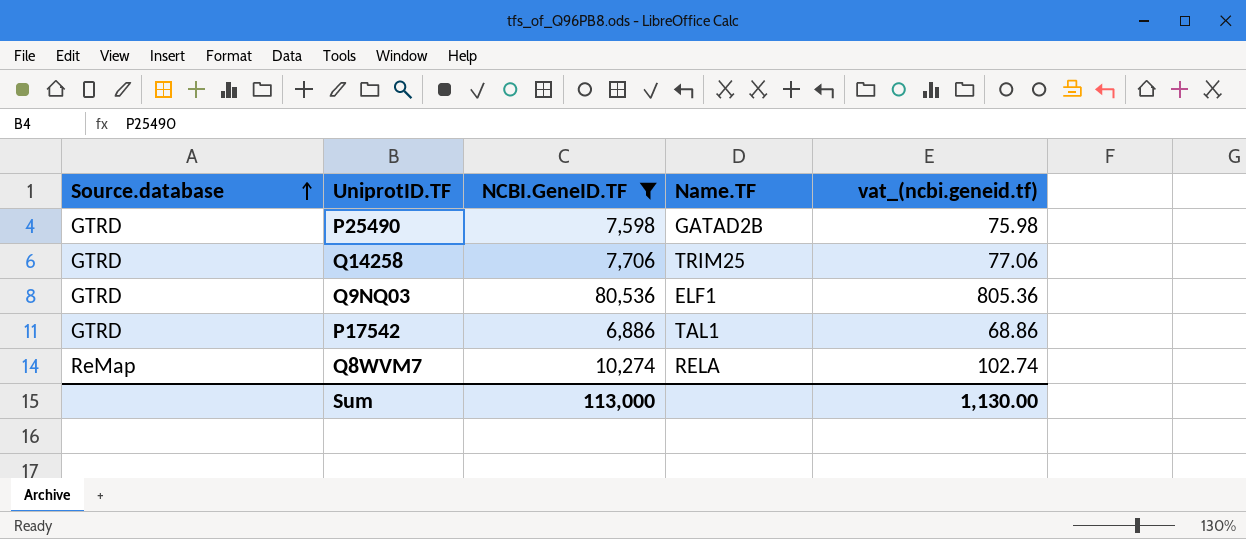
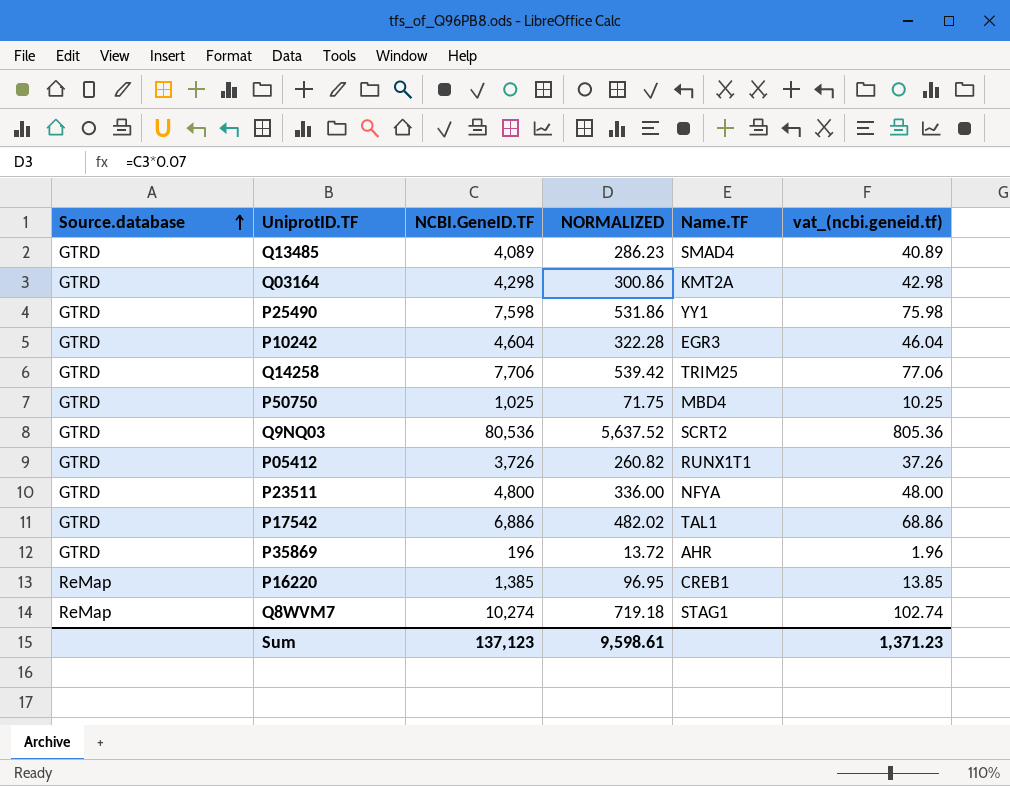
filter: NCBI.GeneID.TF >= 6,886 -> none
column NORMALIZED | formula: none -> [NCBI.GeneID.TF] * 0.07
P25490 | Name.TF: GATAD2B -> YY1
Q9NQ03 | Name.TF: ELF1 -> SCRT2
Q8WVM7 | Name.TF: RELA -> STAG1
Sum | NCBI.GeneID.TF: 113,000 -> 137,123
Sum | vat_(ncbi.geneid.tf): 1,130.00 -> 1,371.23

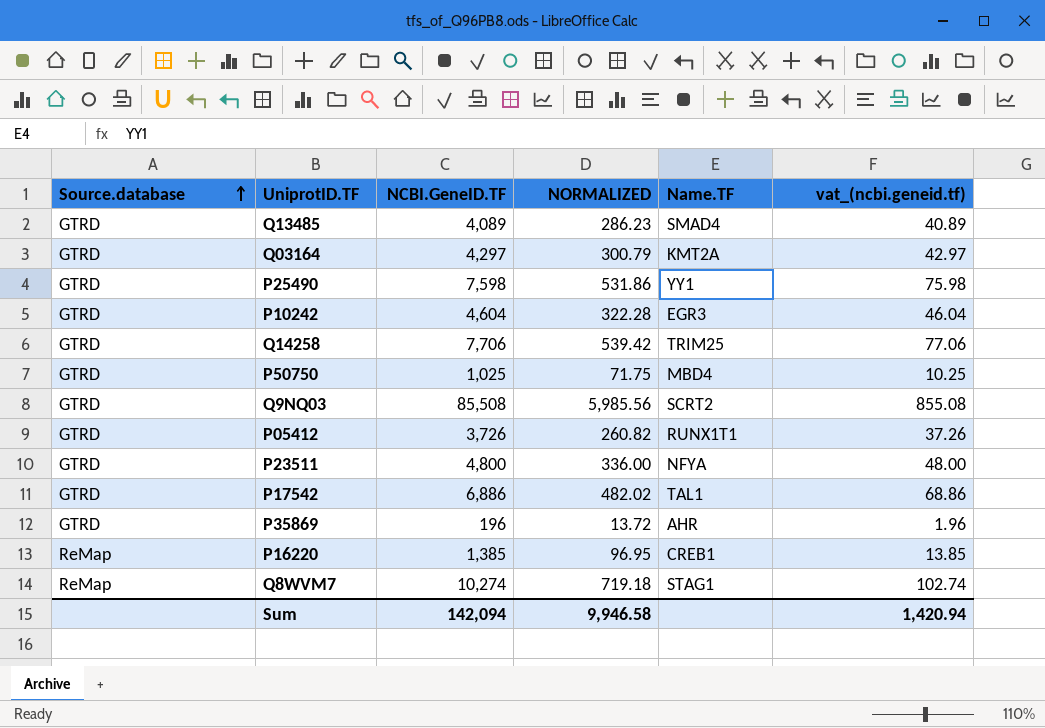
Q03164 | NCBI.GeneID.TF: 4,298 -> 4,297
Q03164 | NORMALIZED: 300.86 -> 300.79
Q03164 | vat_(ncbi.geneid.tf): 42.98 -> 42.97
Q9NQ03 | NCBI.GeneID.TF: 80,536 -> 85,508
Q9NQ03 | NORMALIZED: 5,637.52 -> 5,985.56
Q9NQ03 | vat_(ncbi.geneid.tf): 805.36 -> 855.08
Sum | NCBI.GeneID.TF: 137,123 -> 142,094
Sum | NORMALIZED: 9,598.61 -> 9,946.58
Sum | vat_(ncbi.geneid.tf): 1,371.23 -> 1,420.94

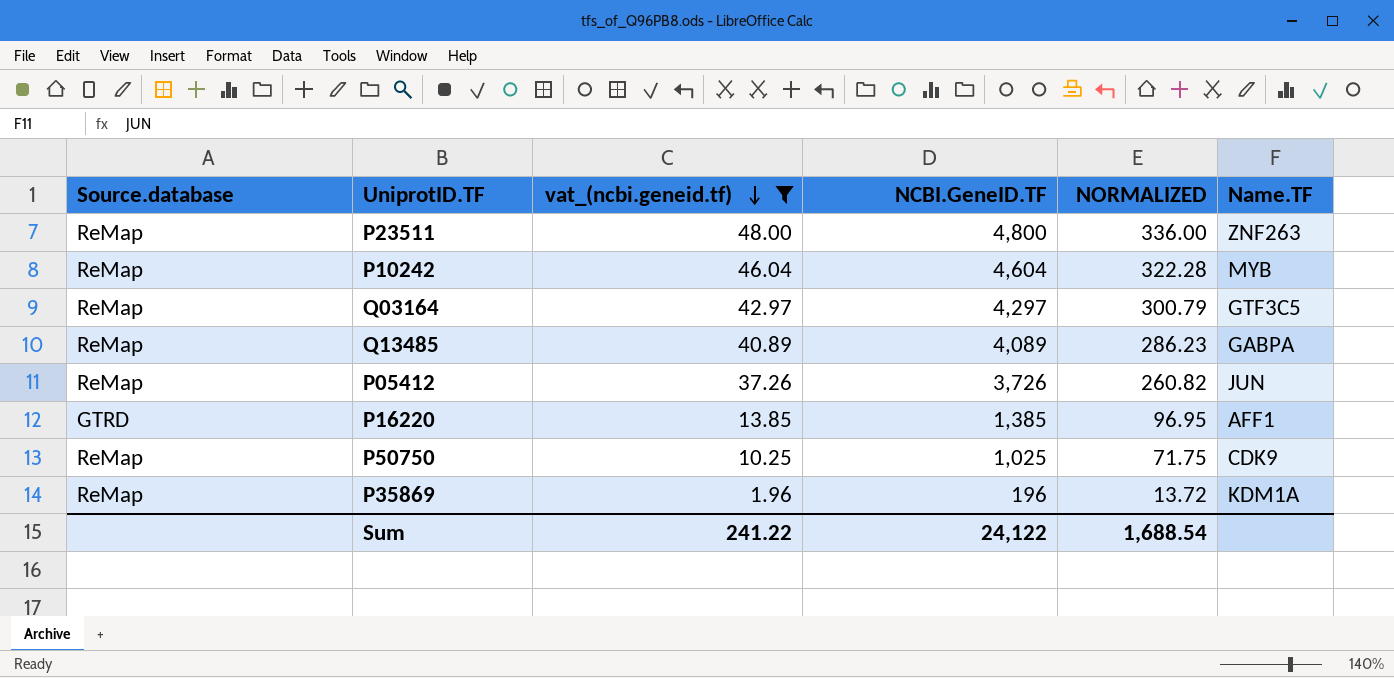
filter: none -> vat_(ncbi.geneid.tf) <= 48.00
row order: Source.database ascending -> vat_(ncbi.geneid.tf) descending
column vat_(ncbi.geneid.tf) | position: 6 -> 3
P23511 | Source.database: GTRD -> ReMap
P23511 | Name.TF: NFYA -> ZNF263
P10242 | Source.database: GTRD -> ReMap
P10242 | Name.TF: EGR3 -> MYB
Q03164 | Source.database: GTRD -> ReMap
Q03164 | Name.TF: KMT2A -> GTF3C5
Q13485 | Source.database: GTRD -> ReMap
Q13485 | Name.TF: SMAD4 -> GABPA
P05412 | Source.database: GTRD -> ReMap
P05412 | Name.TF: RUNX1T1 -> JUN
P16220 | Source.database: ReMap -> GTRD
P16220 | Name.TF: CREB1 -> AFF1
P50750 | Source.database: GTRD -> ReMap
P50750 | Name.TF: MBD4 -> CDK9
P35869 | Source.database: GTRD -> ReMap
P35869 | Name.TF: AHR -> KDM1A
Sum | vat_(ncbi.geneid.tf): 1,420.94 -> 241.22
Sum | NCBI.GeneID.TF: 142,094 -> 24,122
Sum | NORMALIZED: 9,946.58 -> 1,688.54

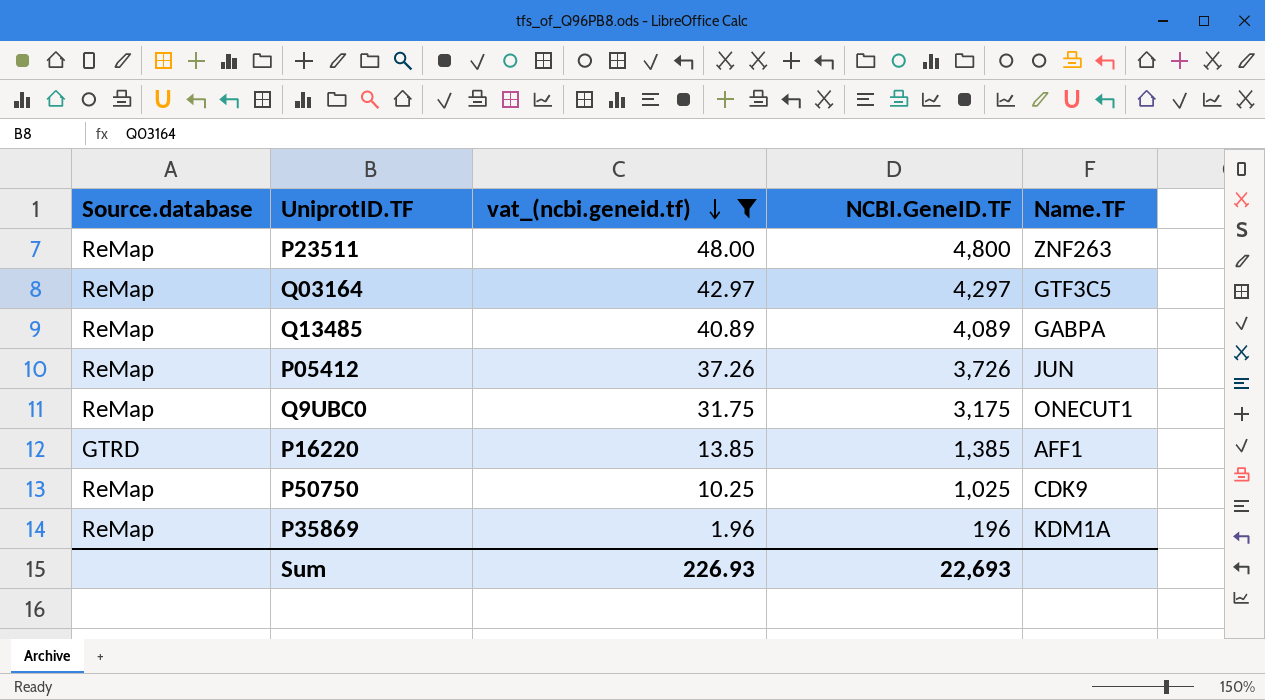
column NORMALIZED | formula: [NCBI.GeneID.TF] * 0.07 -> none
row P10242: ReMap | 46.04 | 4,604 | 322.28 | MYB -> none
row Q9UBC0: none -> ReMap | 31.75 | 3,175 | ONECUT1
Sum | vat_(ncbi.geneid.tf): 241.22 -> 226.93
Sum | NCBI.GeneID.TF: 24,122 -> 22,693

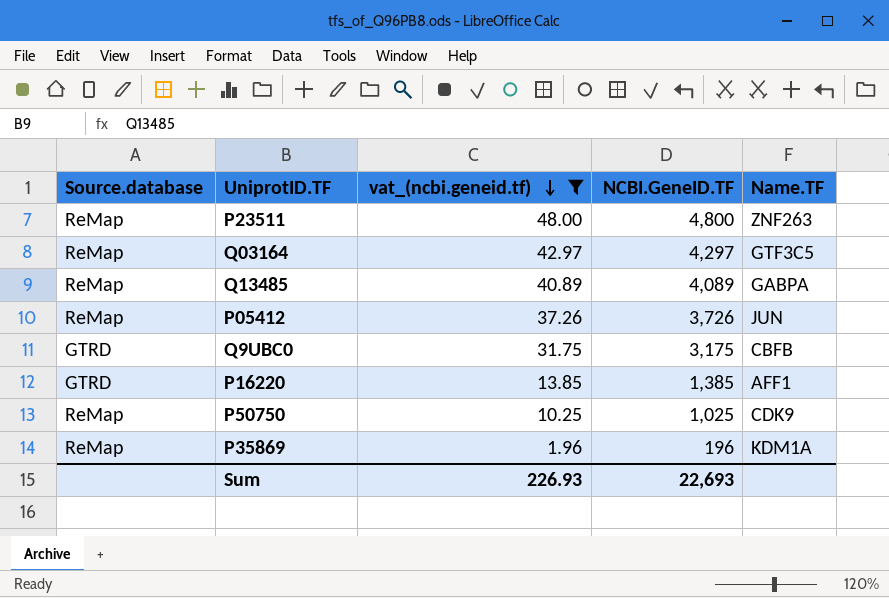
Q9UBC0 | Source.database: ReMap -> GTRD
Q9UBC0 | Name.TF: ONECUT1 -> CBFB

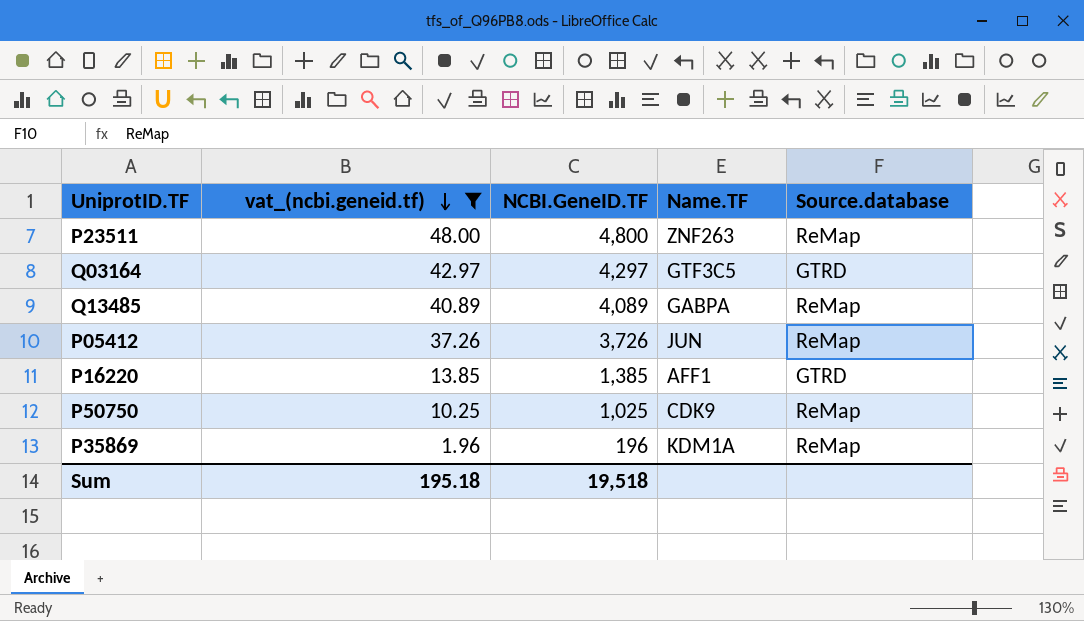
column Source.database | position: 1 -> 5
row Q9UBC0: GTRD | 31.75 | 3,175 | CBFB -> none
Q03164 | Source.database: ReMap -> GTRD
Sum | vat_(ncbi.geneid.tf): 226.93 -> 195.18
Sum | NCBI.GeneID.TF: 22,693 -> 19,518

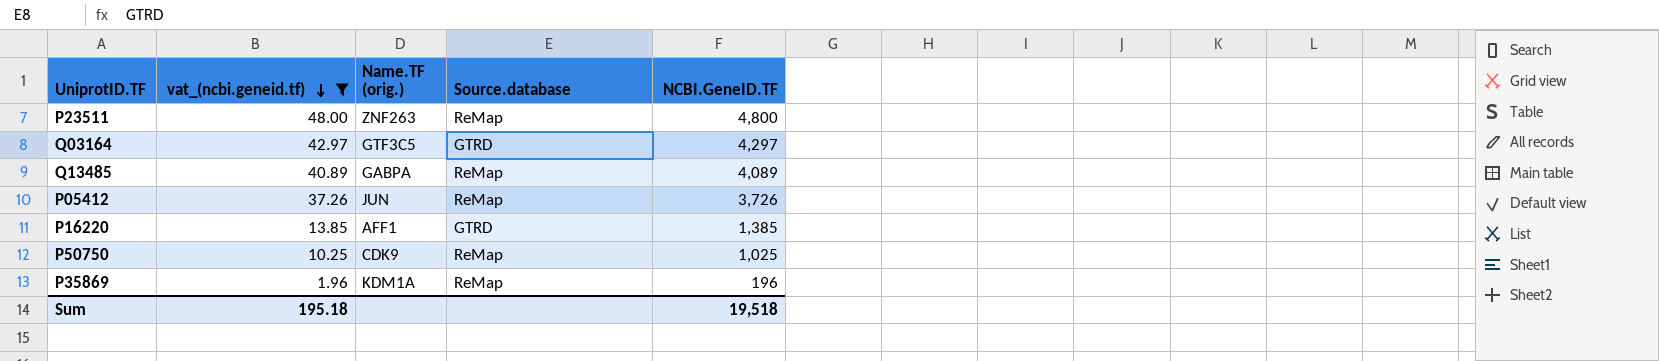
column name: Name.TF -> Name.TF (orig.)
column NCBI.GeneID.TF | position: 3 -> 5

